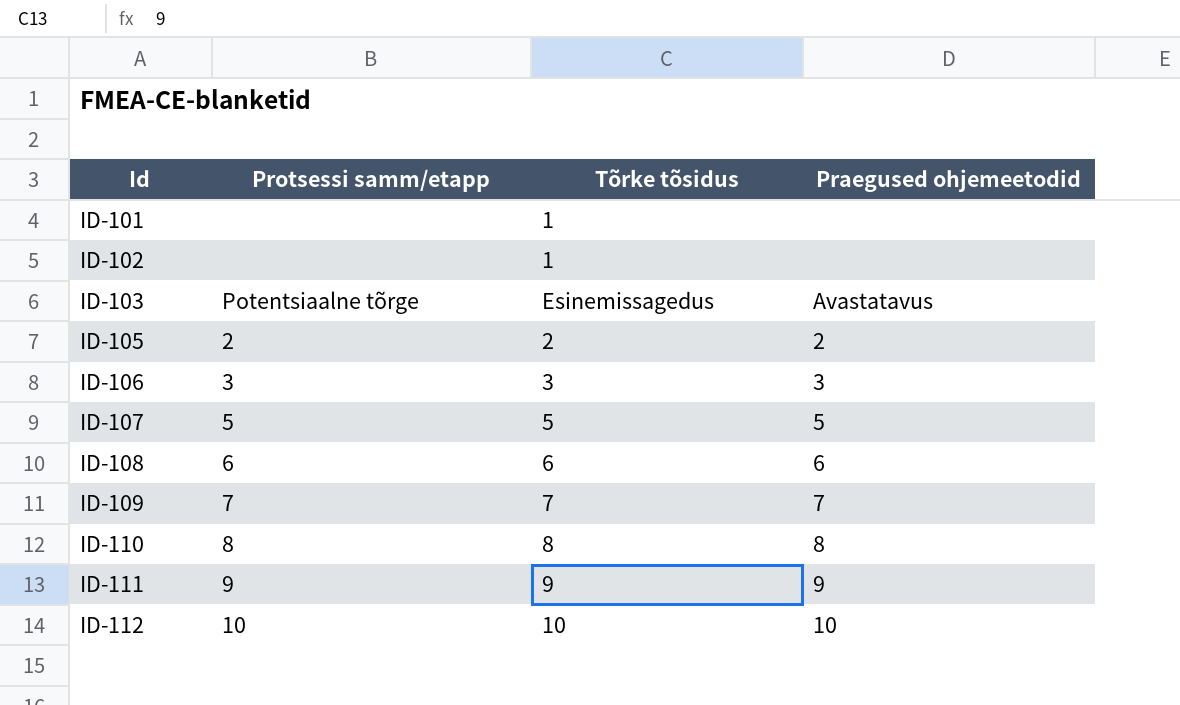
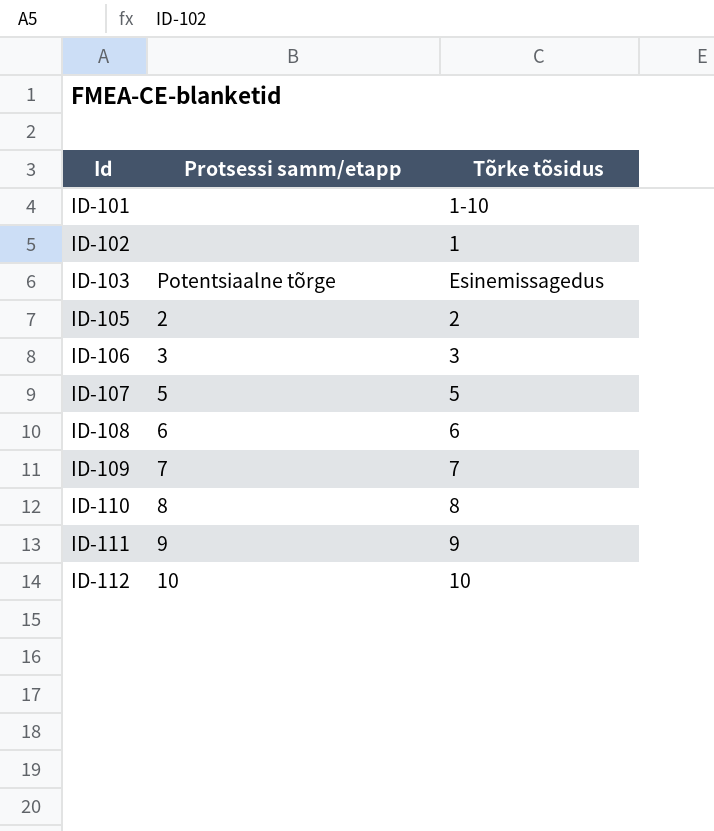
column Praegused ohjemeetodid | position: 4 -> none
ID-101 | Tõrke tõsidus: 1 -> 1-10

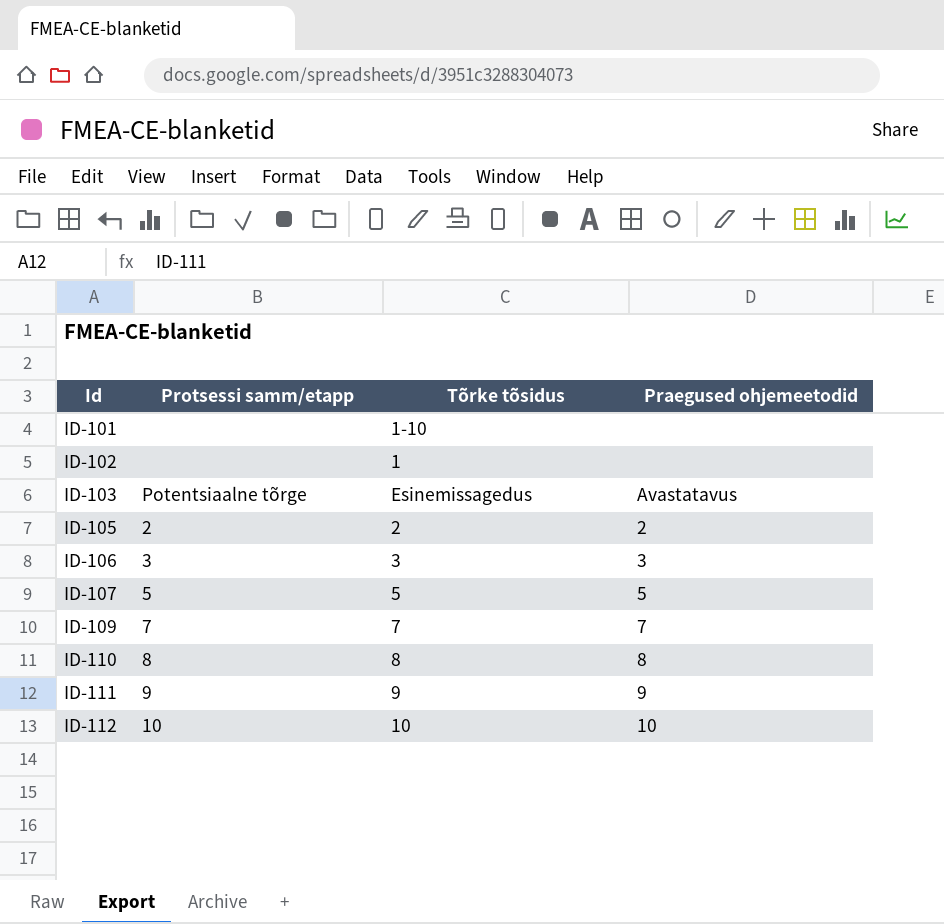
column Praegused ohjemeetodid | position: none -> 4
row ID-108: 6 | 6 -> none

